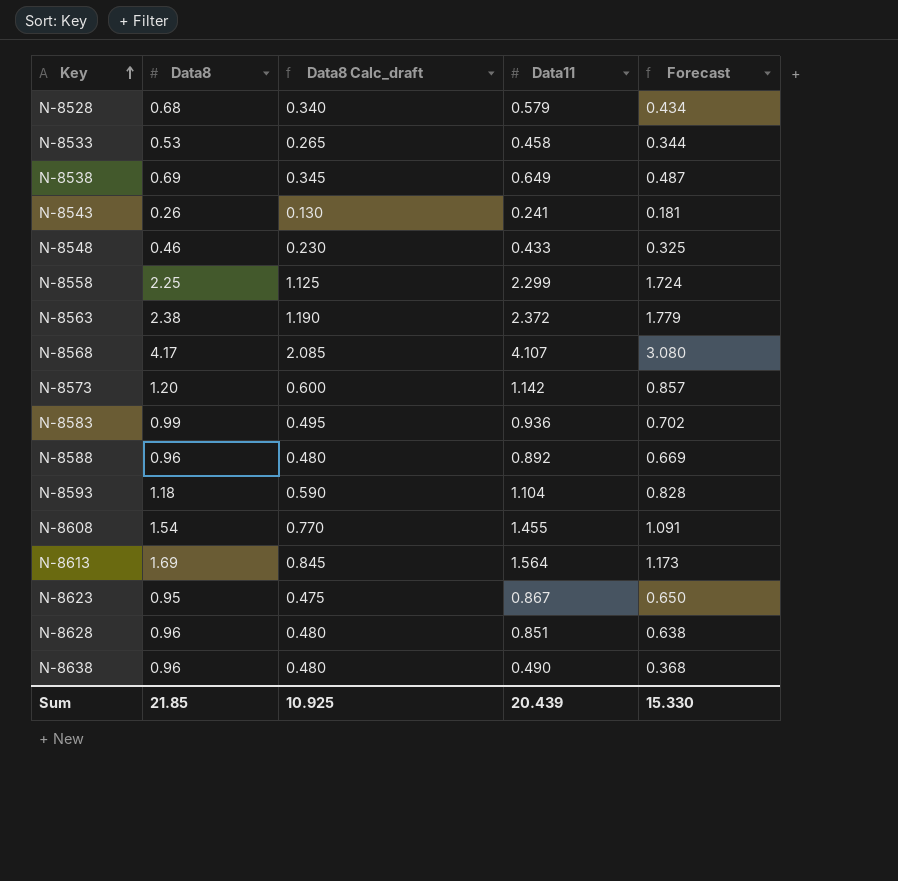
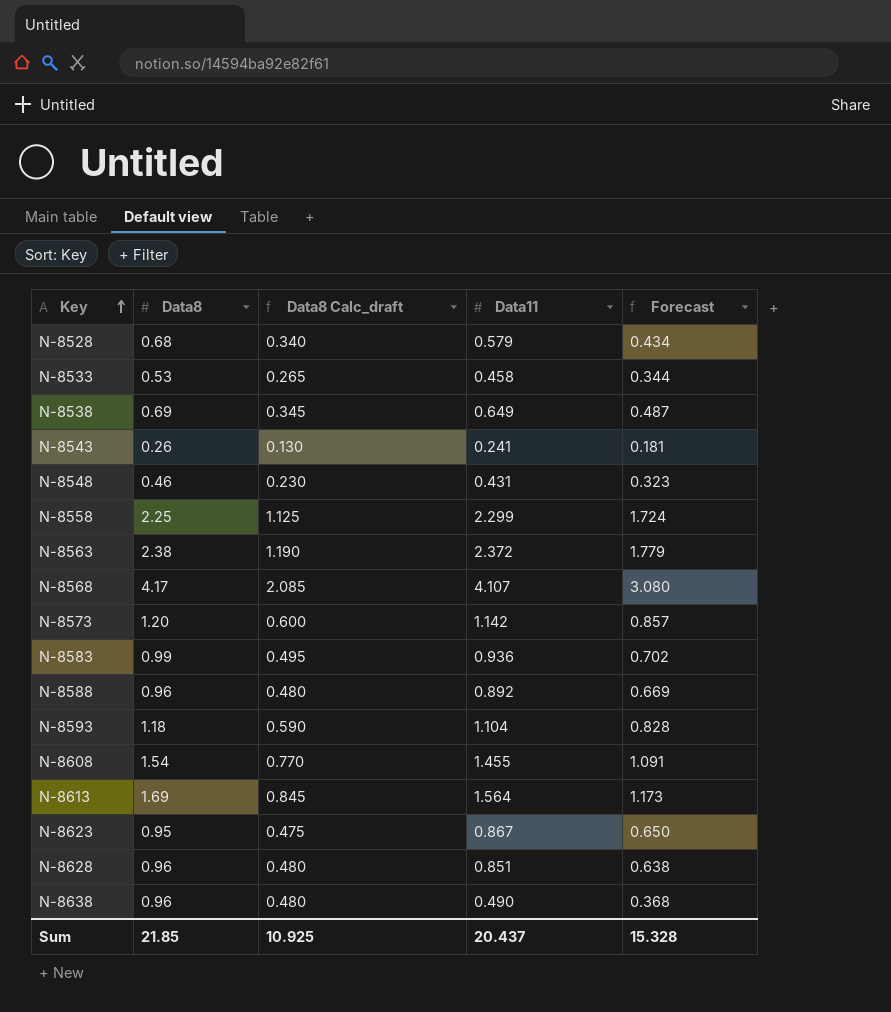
N-8548 | Data11: 0.433 -> 0.431
N-8548 | Forecast: 0.325 -> 0.323
Sum | Data11: 20.439 -> 20.437
Sum | Forecast: 15.330 -> 15.328

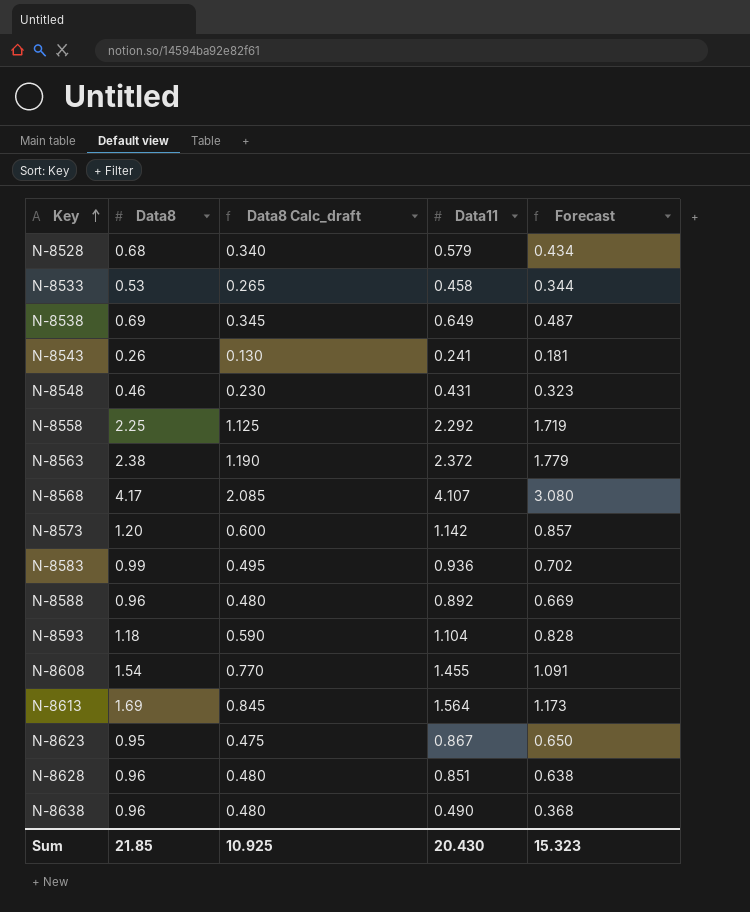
N-8558 | Data11: 2.299 -> 2.292
N-8558 | Forecast: 1.724 -> 1.719
Sum | Data11: 20.437 -> 20.430
Sum | Forecast: 15.328 -> 15.323

